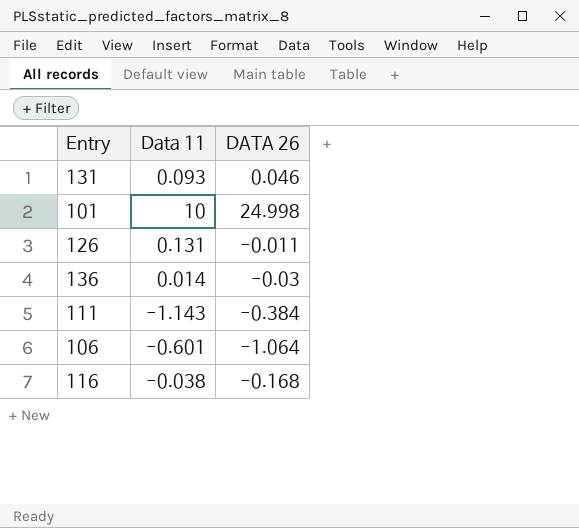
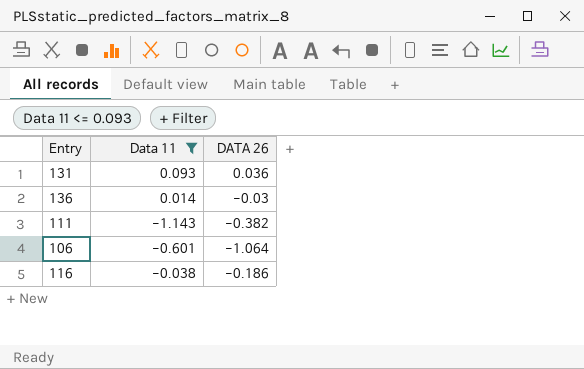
filter: none -> Data 11 <= 0.093
131 | DATA 26: 0.046 -> 0.036
111 | DATA 26: -0.384 -> -0.382
116 | DATA 26: -0.168 -> -0.186

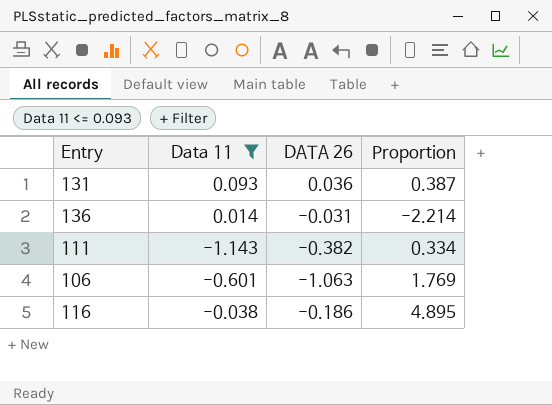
column Proportion | formula: none -> [DATA 26] / [Data 11]
136 | DATA 26: -0.03 -> -0.031
106 | DATA 26: -1.064 -> -1.063

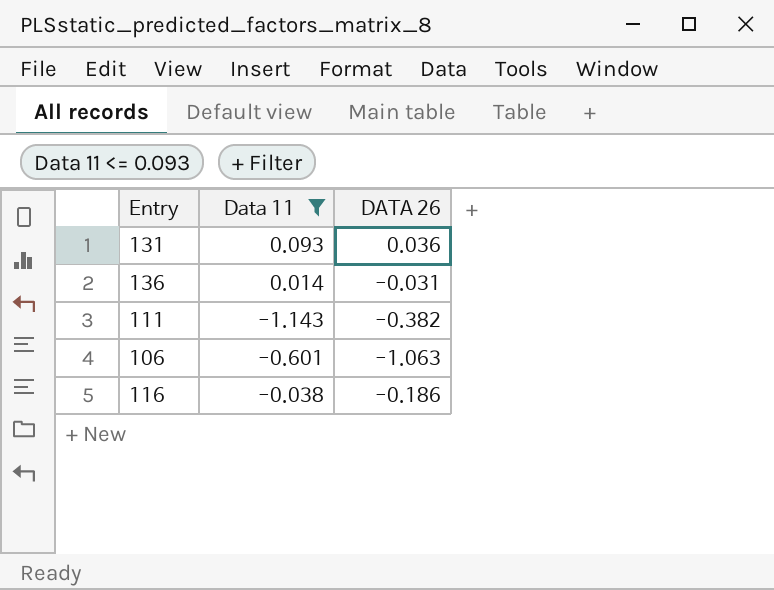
column Proportion | formula: [DATA 26] / [Data 11] -> none

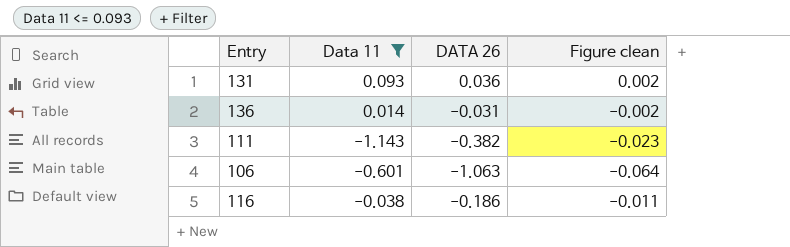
column Figure clean | formula: none -> [DATA 26] * 0.06

